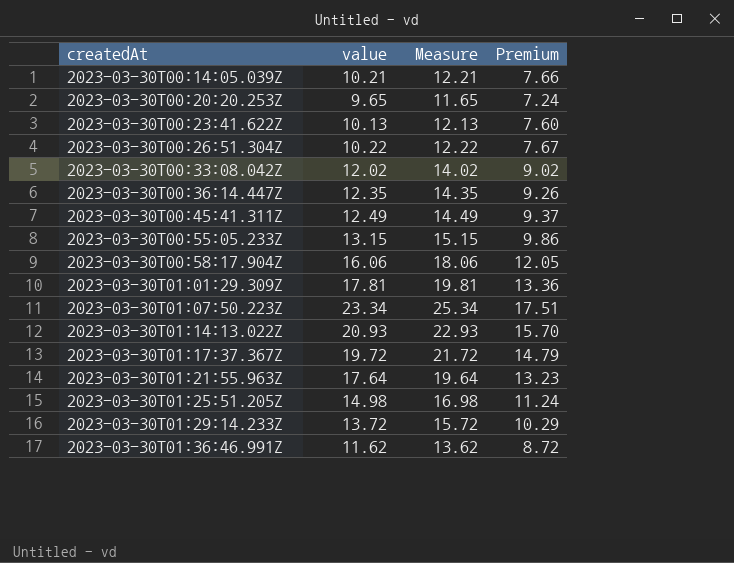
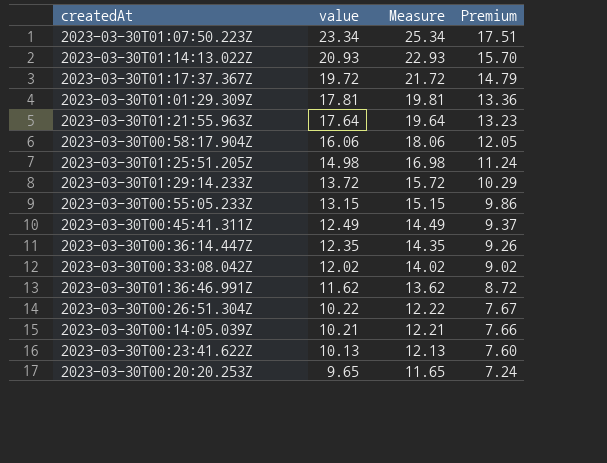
row order: createdAt ascending -> value descending

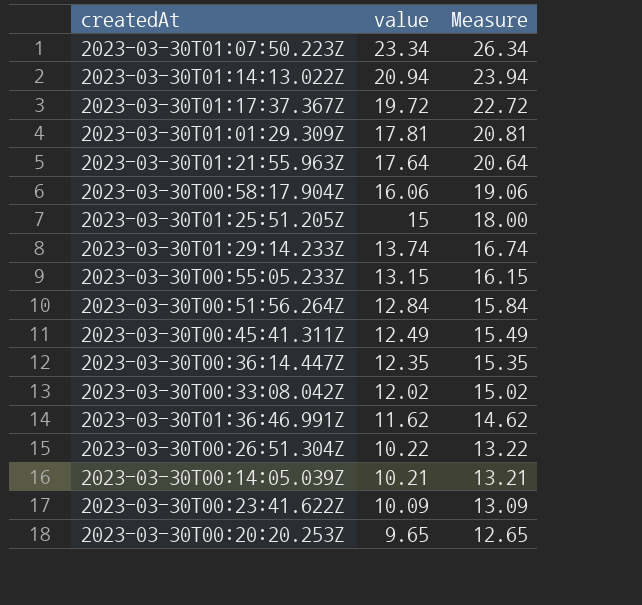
column Premium | formula: [value] * 0.75 -> none
column Measure | formula: [value] + 2 -> [value] + 3
2023-03-30T01:14:13.022Z | value: 20.93 -> 20.94
2023-03-30T01:25:51.205Z | value: 14.98 -> 15
2023-03-30T01:29:14.233Z | value: 13.72 -> 13.74
row 2023-03-30T00:51:56.264Z: none -> 12.84 | 15.84
2023-03-30T00:23:41.622Z | value: 10.13 -> 10.09

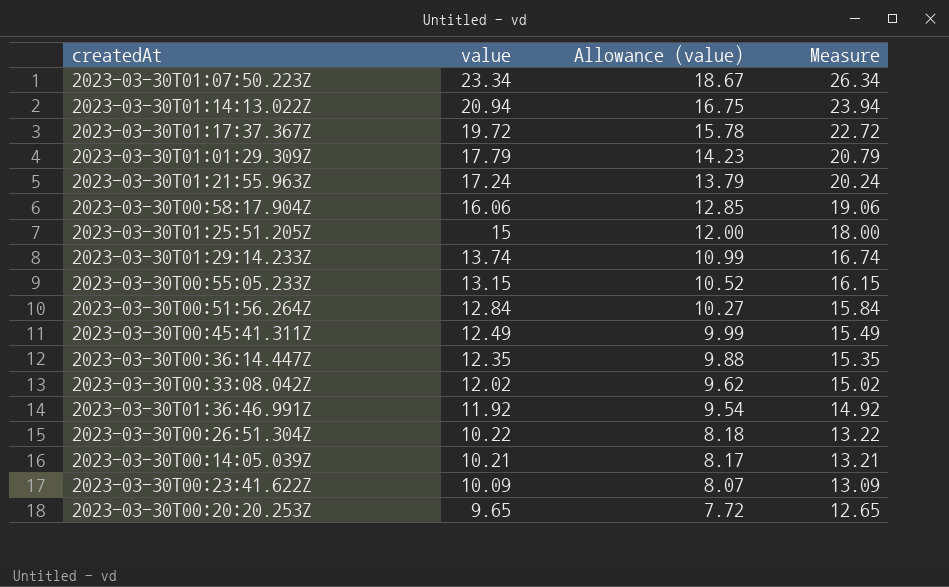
column Allowance (value) | formula: none -> [value] * 0.8
2023-03-30T01:01:29.309Z | value: 17.81 -> 17.79
2023-03-30T01:01:29.309Z | Measure: 20.81 -> 20.79
2023-03-30T01:21:55.963Z | value: 17.64 -> 17.24
2023-03-30T01:21:55.963Z | Measure: 20.64 -> 20.24
2023-03-30T01:36:46.991Z | value: 11.62 -> 11.92
2023-03-30T01:36:46.991Z | Measure: 14.62 -> 14.92

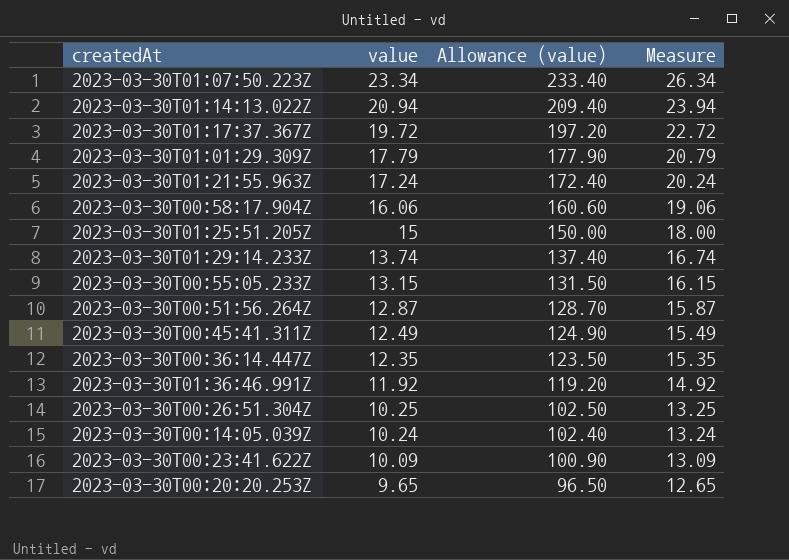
column Allowance (value) | formula: [value] * 0.8 -> [value] * 10
row 2023-03-30T00:33:08.042Z: 12.02 | 9.62 | 15.02 -> none
2023-03-30T00:51:56.264Z | value: 12.84 -> 12.87
2023-03-30T00:51:56.264Z | Measure: 15.84 -> 15.87
2023-03-30T00:26:51.304Z | value: 10.22 -> 10.25
2023-03-30T00:26:51.304Z | Measure: 13.22 -> 13.25
2023-03-30T00:14:05.039Z | value: 10.21 -> 10.24
2023-03-30T00:14:05.039Z | Measure: 13.21 -> 13.24

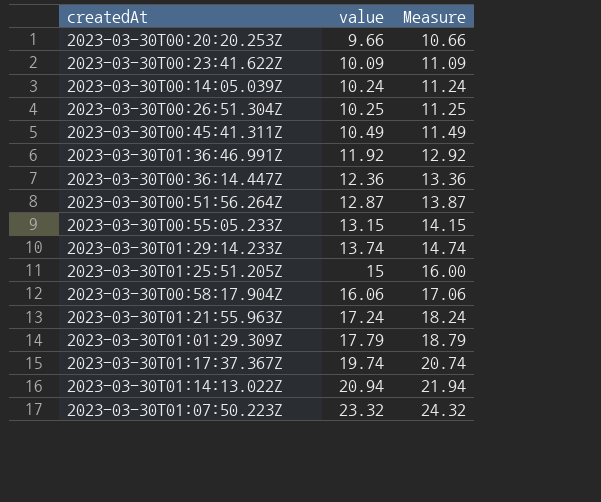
row order: value descending -> value ascending
column Allowance (value) | formula: [value] * 10 -> none
column Measure | formula: [value] + 3 -> [value] + 1
2023-03-30T00:20:20.253Z | value: 9.65 -> 9.66
2023-03-30T00:45:41.311Z | value: 12.49 -> 10.49
2023-03-30T00:36:14.447Z | value: 12.35 -> 12.36
2023-03-30T01:17:37.367Z | value: 19.72 -> 19.74
2023-03-30T01:07:50.223Z | value: 23.34 -> 23.32

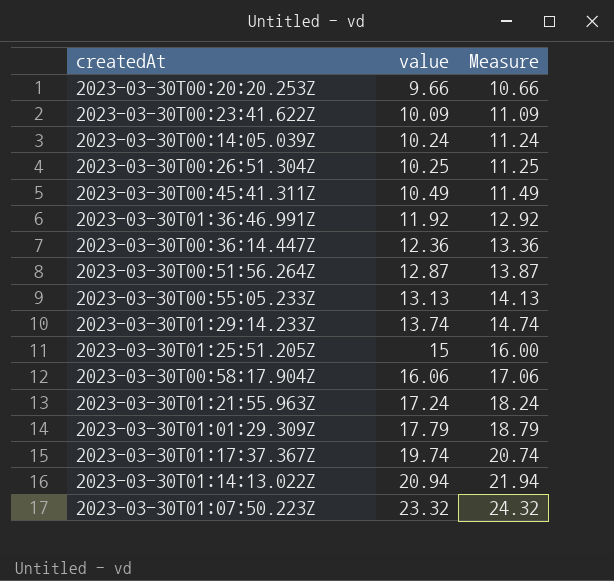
2023-03-30T00:55:05.233Z | value: 13.15 -> 13.13
2023-03-30T00:55:05.233Z | Measure: 14.15 -> 14.13

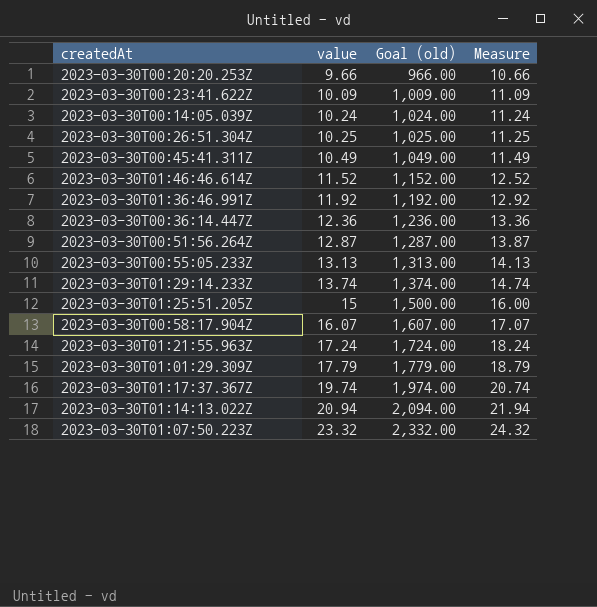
column Goal (old) | formula: none -> [value] * 100
row 2023-03-30T01:46:46.614Z: none -> 11.52 | 1,152.00 | 12.52
2023-03-30T00:58:17.904Z | value: 16.06 -> 16.07
2023-03-30T00:58:17.904Z | Measure: 17.06 -> 17.07

